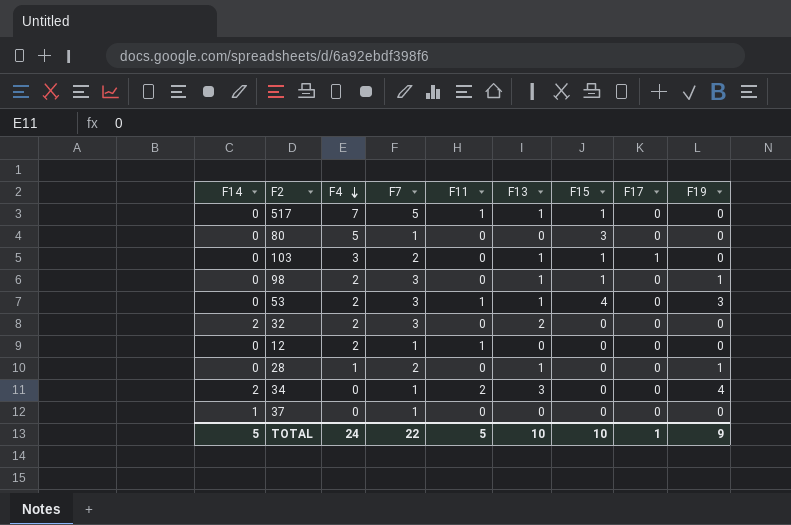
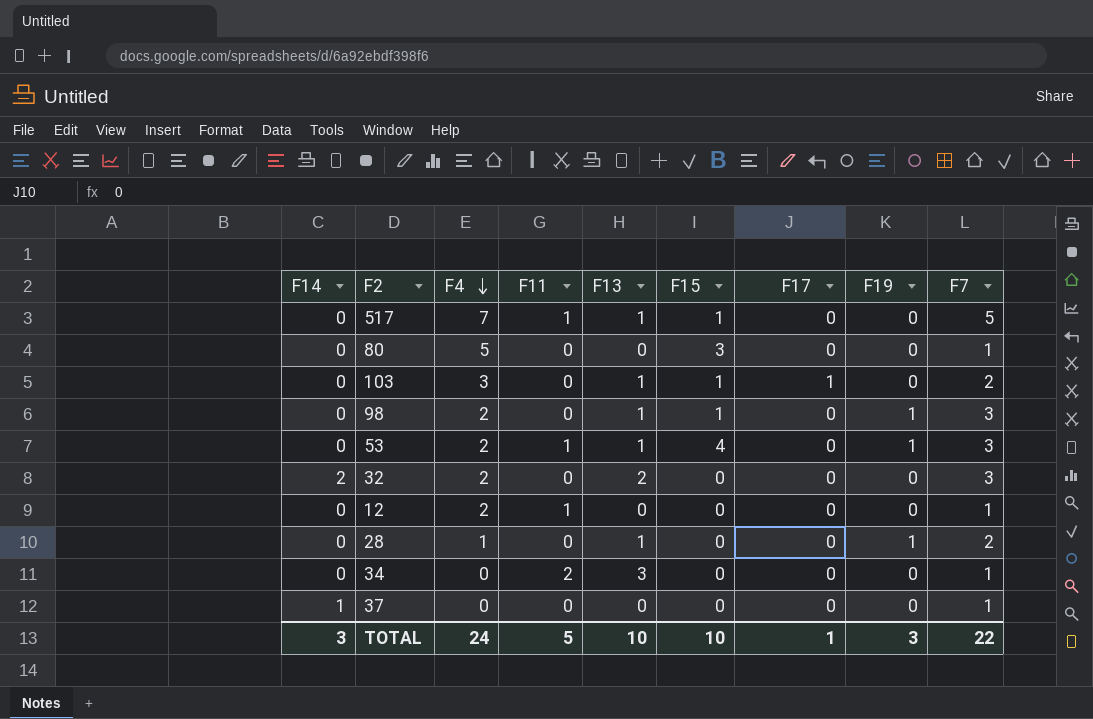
column F7 | position: 4 -> 9
53 | F19: 3 -> 1
34 | F14: 2 -> 0
34 | F19: 4 -> 0
TOTAL | F14: 5 -> 3
TOTAL | F19: 9 -> 3

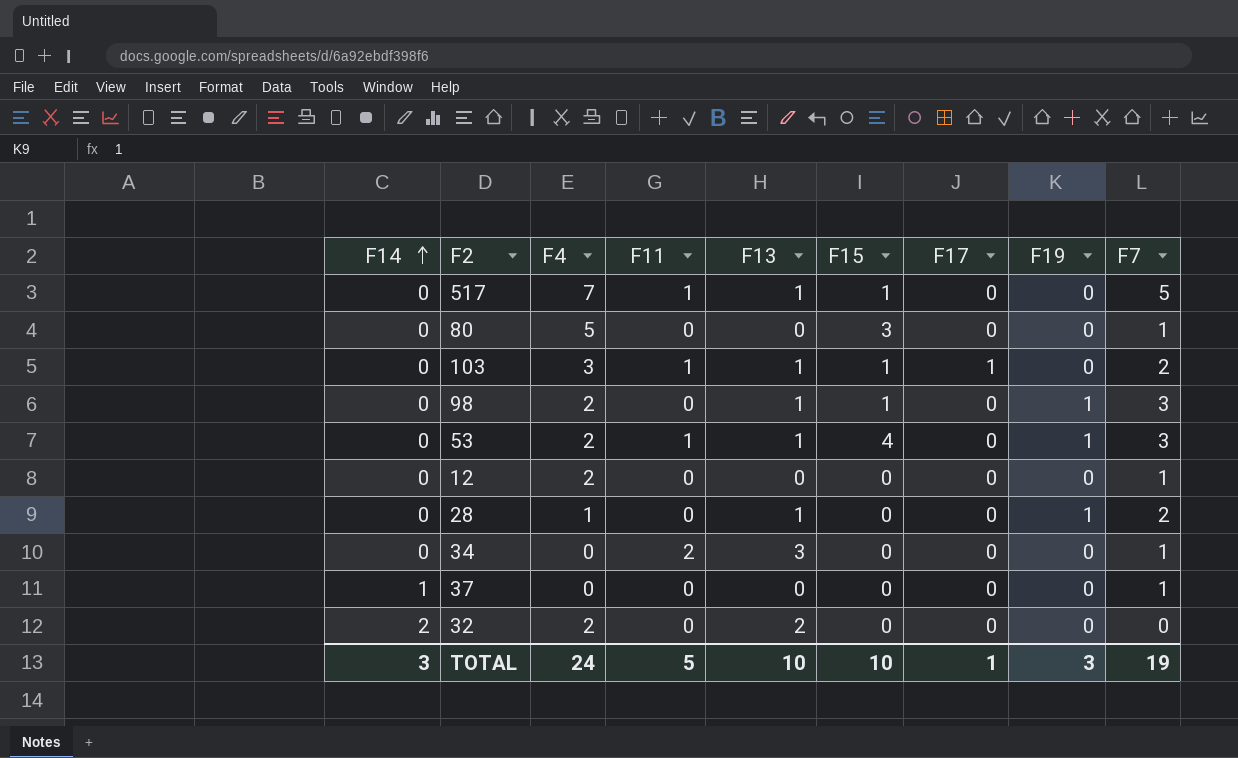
row order: F4 descending -> F14 ascending
103 | F11: 0 -> 1
12 | F11: 1 -> 0
32 | F7: 3 -> 0
TOTAL | F7: 22 -> 19

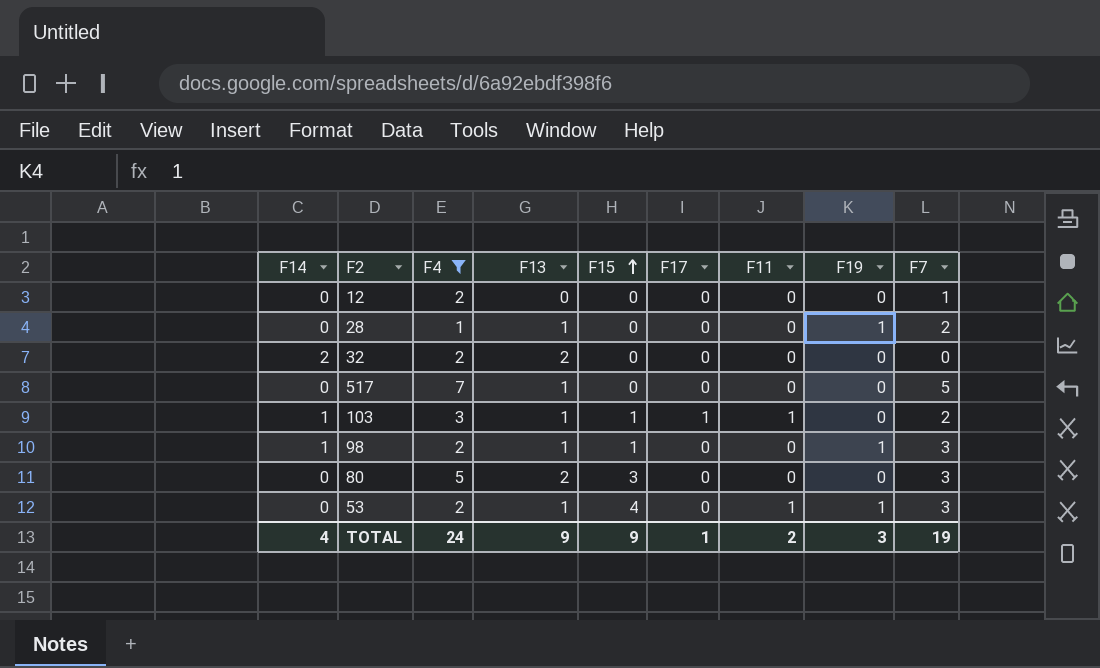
filter: none -> F4 != 0
row order: F14 ascending -> F15 ascending
column F11 | position: 4 -> 7
517 | F15: 1 -> 0
517 | F11: 1 -> 0
103 | F14: 0 -> 1
98 | F14: 0 -> 1
80 | F13: 0 -> 2
80 | F7: 1 -> 3
TOTAL | F14: 3 -> 4
TOTAL | F13: 10 -> 9
TOTAL | F15: 10 -> 9
TOTAL | F11: 5 -> 2

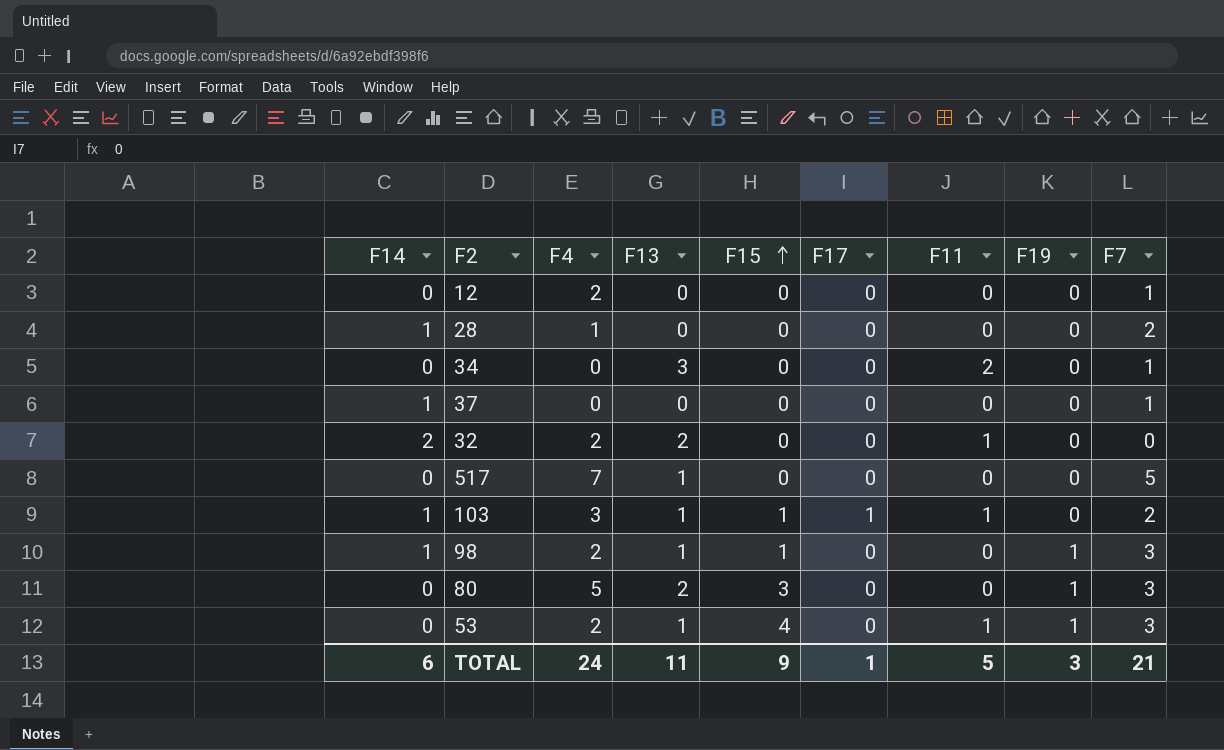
filter: F4 != 0 -> none
28 | F14: 0 -> 1
28 | F13: 1 -> 0
28 | F19: 1 -> 0
32 | F11: 0 -> 1
80 | F19: 0 -> 1
TOTAL | F14: 4 -> 6
TOTAL | F13: 9 -> 11
TOTAL | F11: 2 -> 5
TOTAL | F7: 19 -> 21

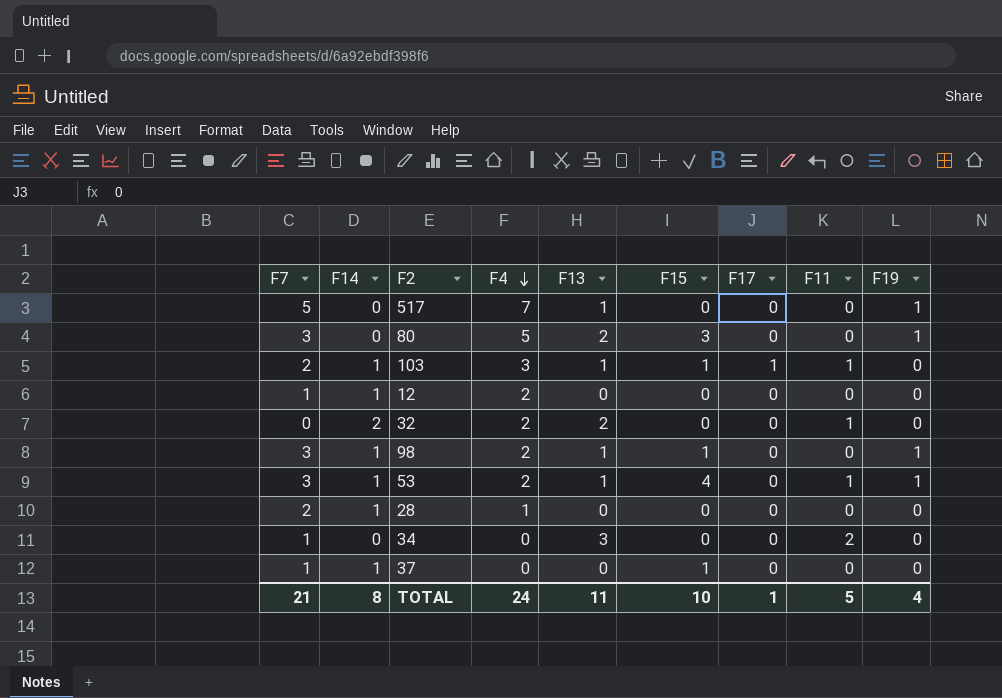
row order: F15 ascending -> F4 descending
column F7 | position: 9 -> 1
517 | F19: 0 -> 1
12 | F14: 0 -> 1
53 | F14: 0 -> 1
37 | F15: 0 -> 1
TOTAL | F14: 6 -> 8
TOTAL | F15: 9 -> 10
TOTAL | F19: 3 -> 4

